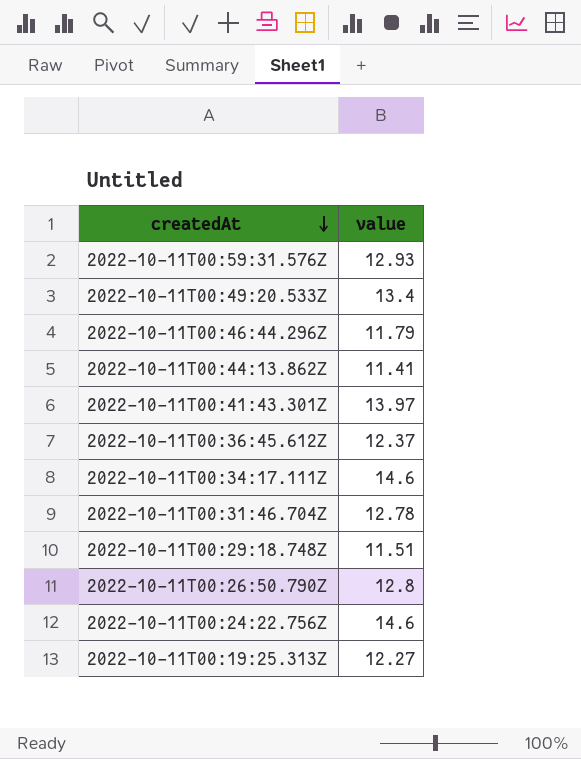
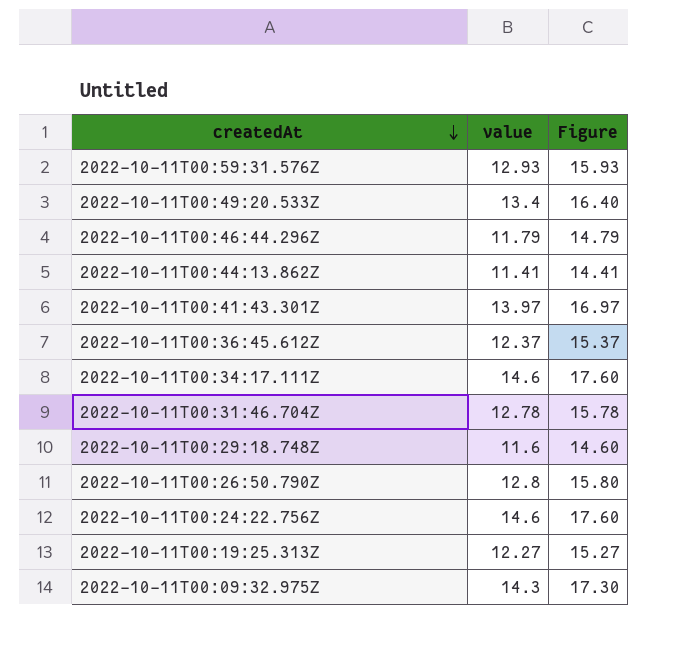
column Figure | formula: none -> [value] + 3
2022-10-11T00:29:18.748Z | value: 11.51 -> 11.6
row 2022-10-11T00:09:32.975Z: none -> 14.3 | 17.30

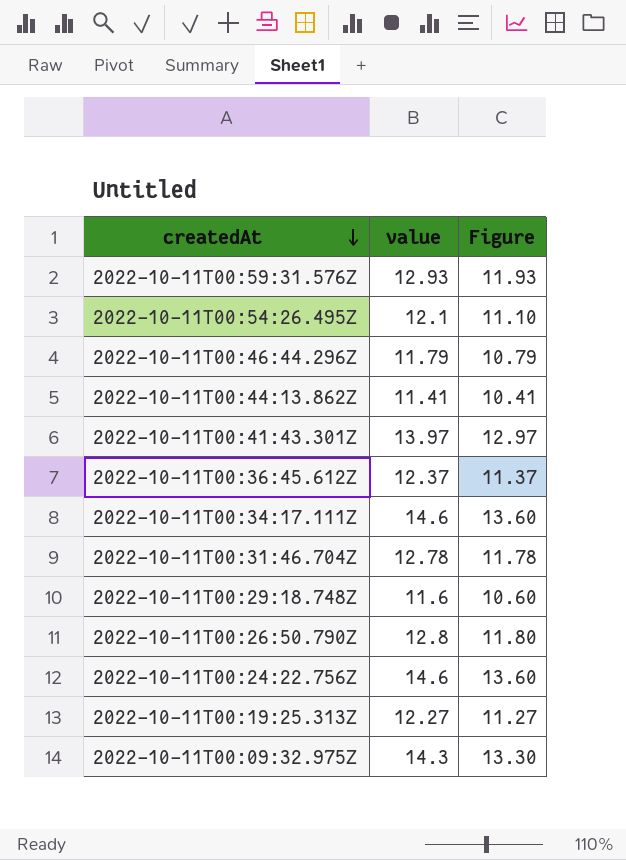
column Figure | formula: [value] + 3 -> [value] - 1
row 2022-10-11T00:49:20.533Z: 13.4 | 16.40 -> none
row 2022-10-11T00:54:26.495Z: none -> 12.1 | 11.10

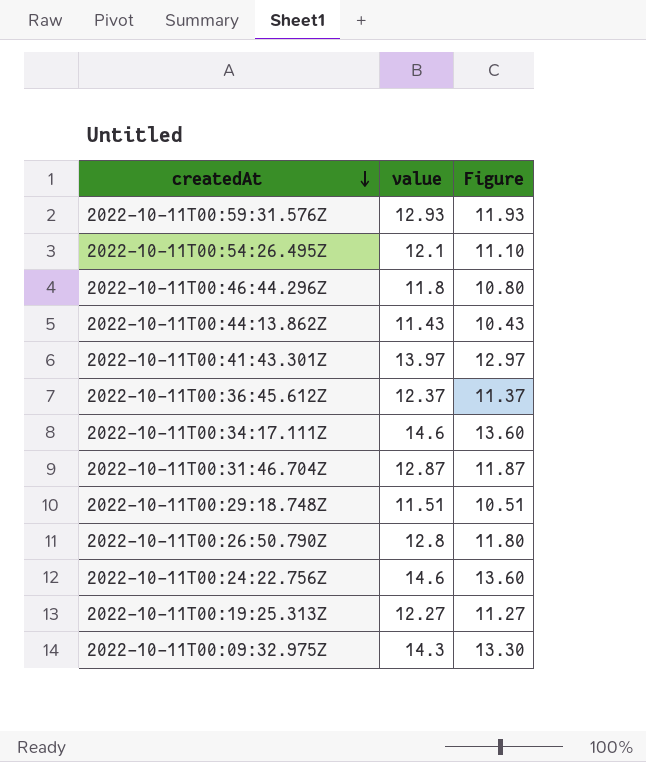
2022-10-11T00:46:44.296Z | value: 11.79 -> 11.8
2022-10-11T00:46:44.296Z | Figure: 10.79 -> 10.80
2022-10-11T00:44:13.862Z | value: 11.41 -> 11.43
2022-10-11T00:44:13.862Z | Figure: 10.41 -> 10.43
2022-10-11T00:31:46.704Z | value: 12.78 -> 12.87
2022-10-11T00:31:46.704Z | Figure: 11.78 -> 11.87
2022-10-11T00:29:18.748Z | value: 11.6 -> 11.51
2022-10-11T00:29:18.748Z | Figure: 10.60 -> 10.51

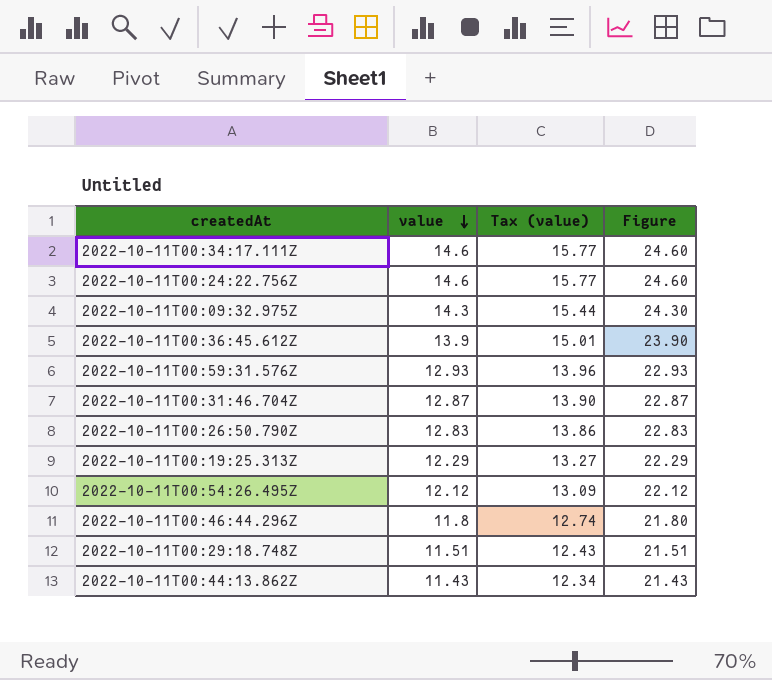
row order: createdAt descending -> value descending
column Tax (value) | formula: none -> [value] * 1.08
column Figure | formula: [value] - 1 -> [value] + 10
row 2022-10-11T00:41:43.301Z: 13.97 | 12.97 -> none
2022-10-11T00:36:45.612Z | value: 12.37 -> 13.9
2022-10-11T00:26:50.790Z | value: 12.8 -> 12.83
2022-10-11T00:19:25.313Z | value: 12.27 -> 12.29
2022-10-11T00:54:26.495Z | value: 12.1 -> 12.12

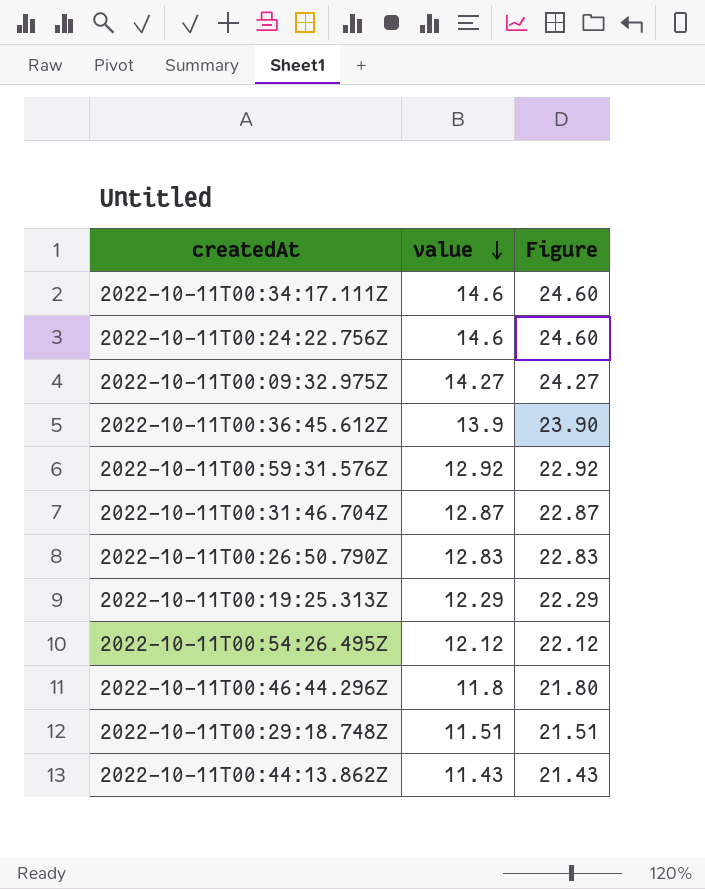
column Tax (value) | formula: [value] * 1.08 -> none
2022-10-11T00:09:32.975Z | value: 14.3 -> 14.27
2022-10-11T00:09:32.975Z | Figure: 24.30 -> 24.27
2022-10-11T00:59:31.576Z | value: 12.93 -> 12.92
2022-10-11T00:59:31.576Z | Figure: 22.93 -> 22.92

